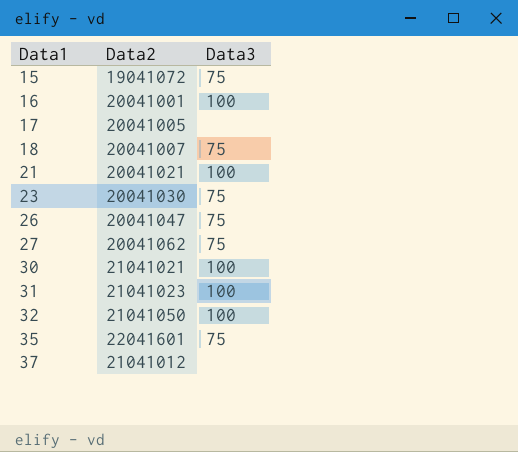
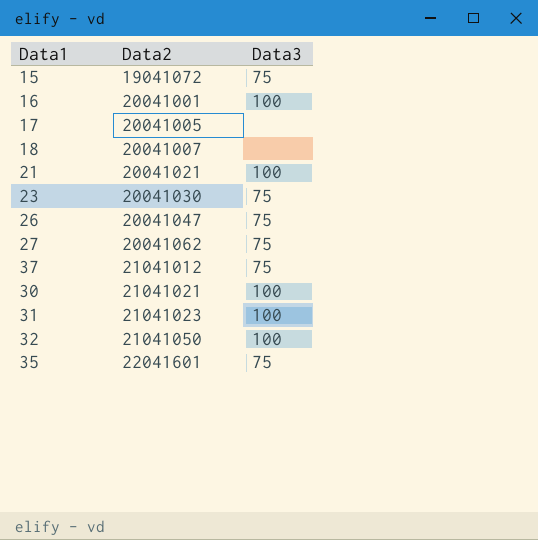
row order: Data1 ascending -> Data2 ascending
18 | Data3: 75 -> none
37 | Data3: none -> 75

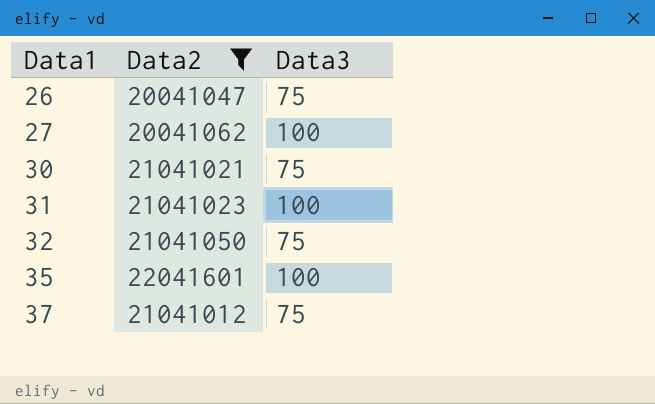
filter: none -> Data2 >= 20041047
row order: Data2 ascending -> Data1 ascending
27 | Data3: 75 -> 100
30 | Data3: 100 -> 75
32 | Data3: 100 -> 75
35 | Data3: 75 -> 100

